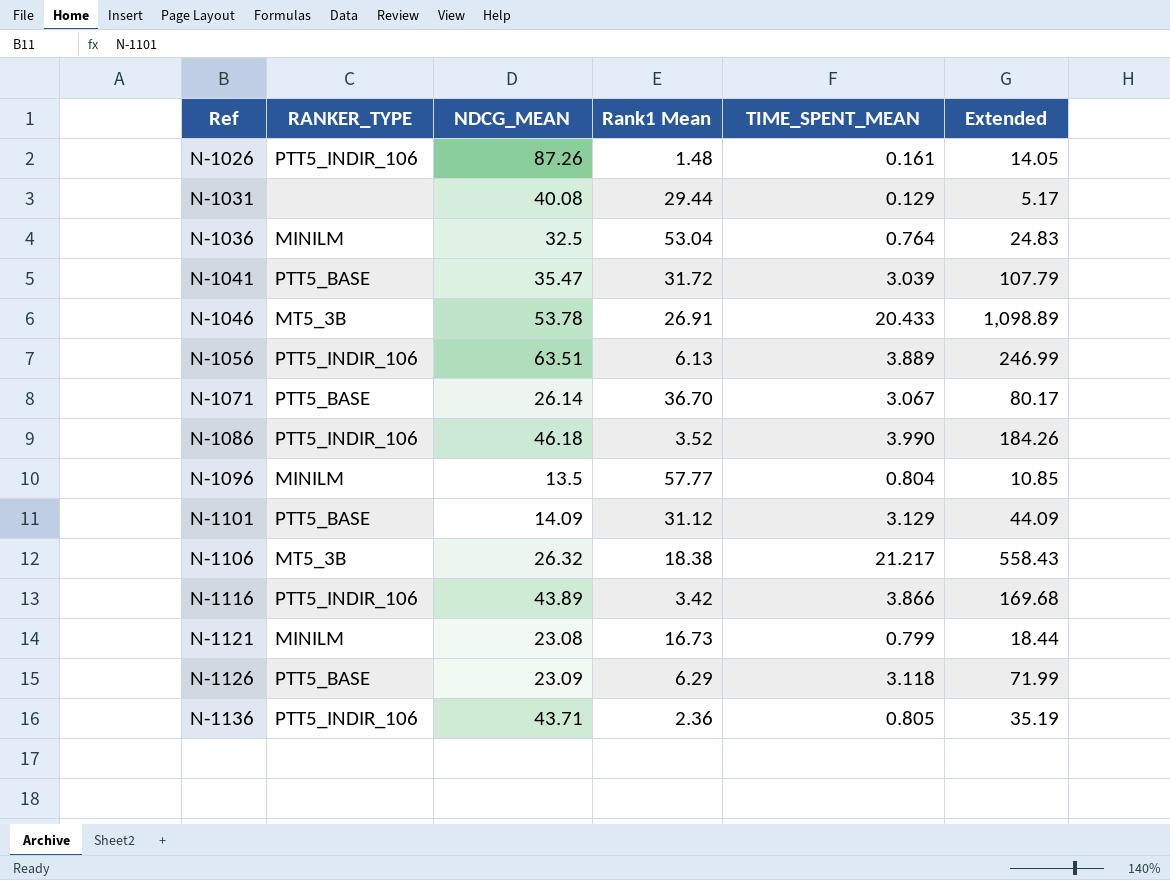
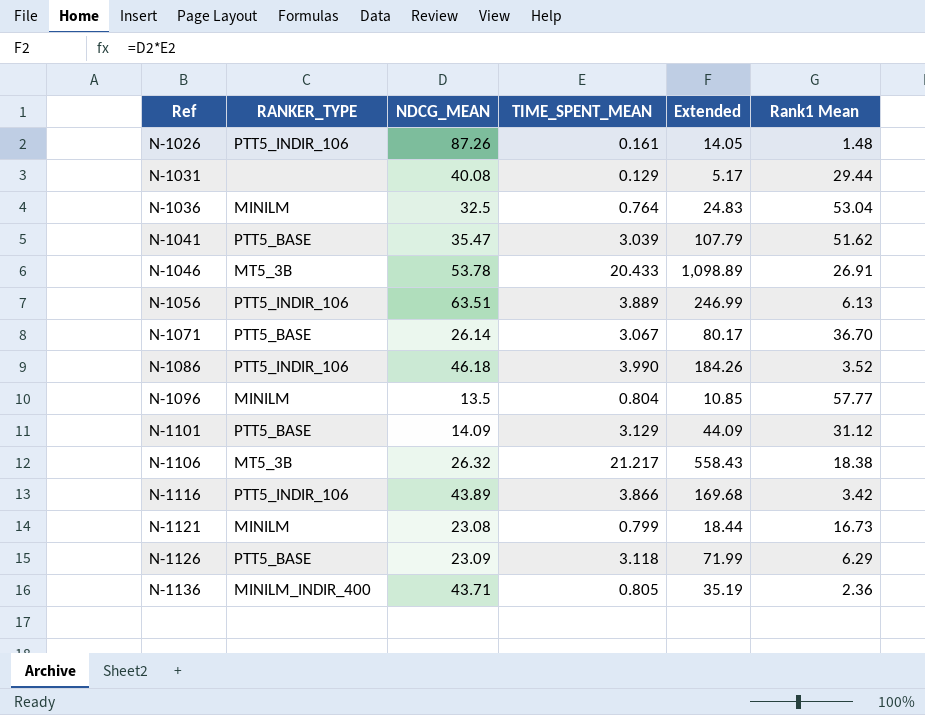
column Rank1 Mean | position: 4 -> 6
N-1041 | Rank1 Mean: 31.72 -> 51.62
N-1136 | RANKER_TYPE: PTT5_INDIR_106 -> MINILM_INDIR_400

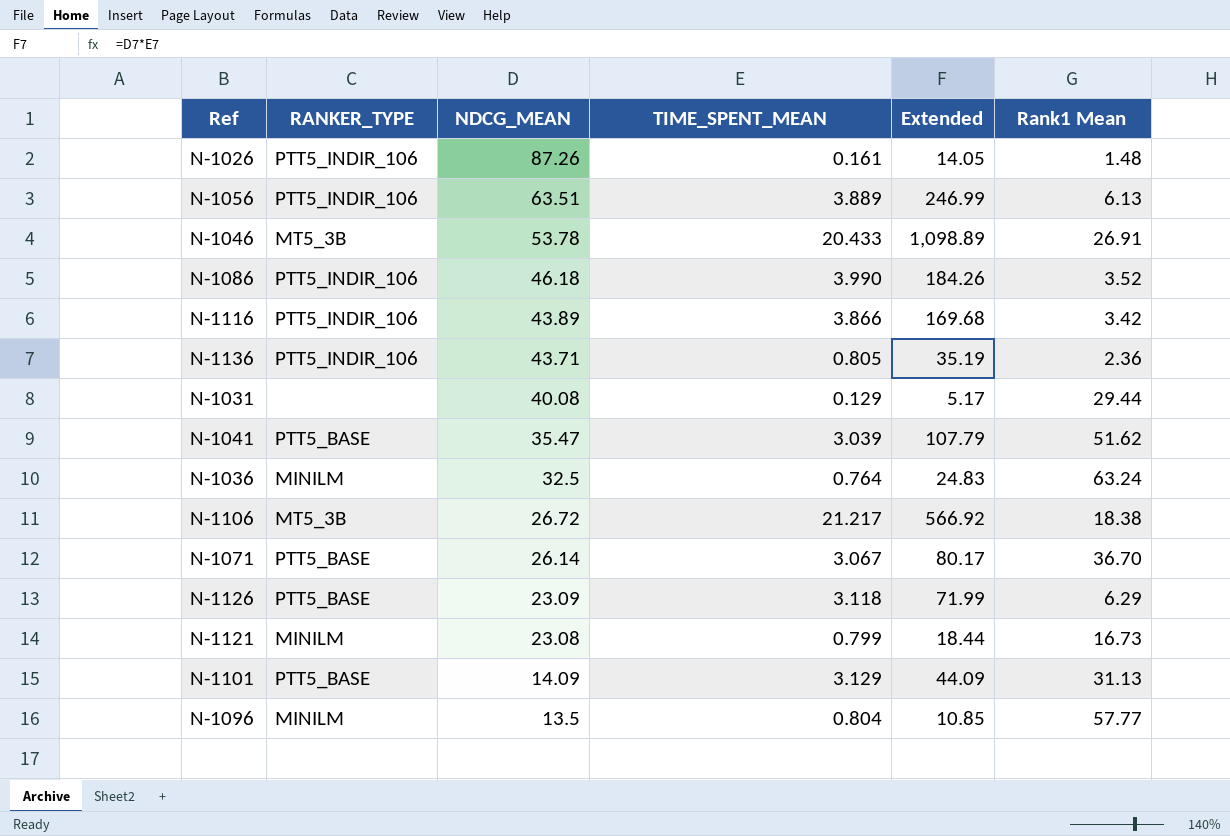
row order: Ref ascending -> NDCG_MEAN descending
N-1136 | RANKER_TYPE: MINILM_INDIR_400 -> PTT5_INDIR_106
N-1036 | Rank1 Mean: 53.04 -> 63.24
N-1106 | NDCG_MEAN: 26.32 -> 26.72
N-1106 | Extended: 558.43 -> 566.92
N-1101 | Rank1 Mean: 31.12 -> 31.13

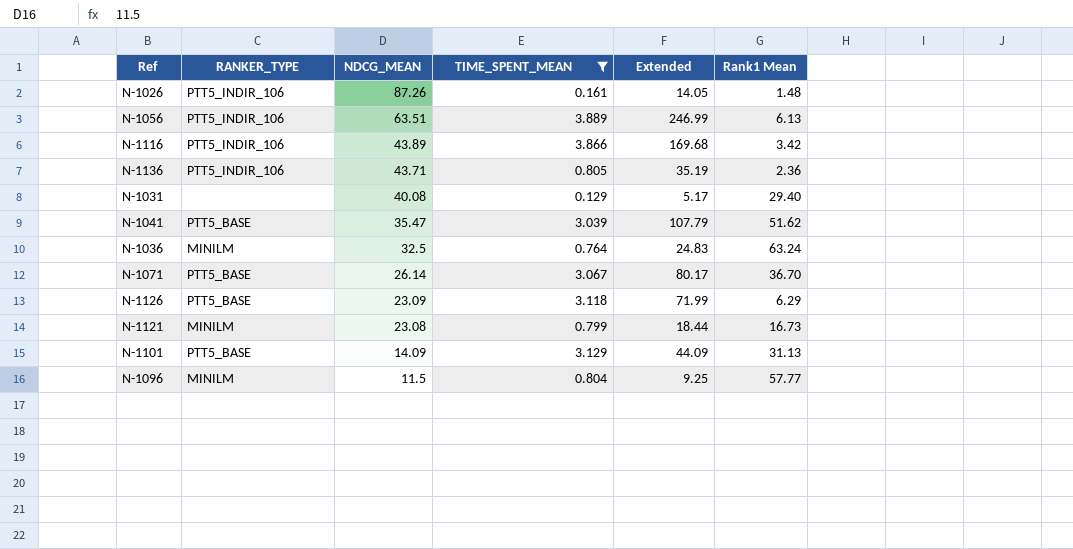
filter: none -> TIME_SPENT_MEAN <= 3.889
N-1031 | Rank1 Mean: 29.44 -> 29.40
N-1096 | NDCG_MEAN: 13.5 -> 11.5
N-1096 | Extended: 10.85 -> 9.25

